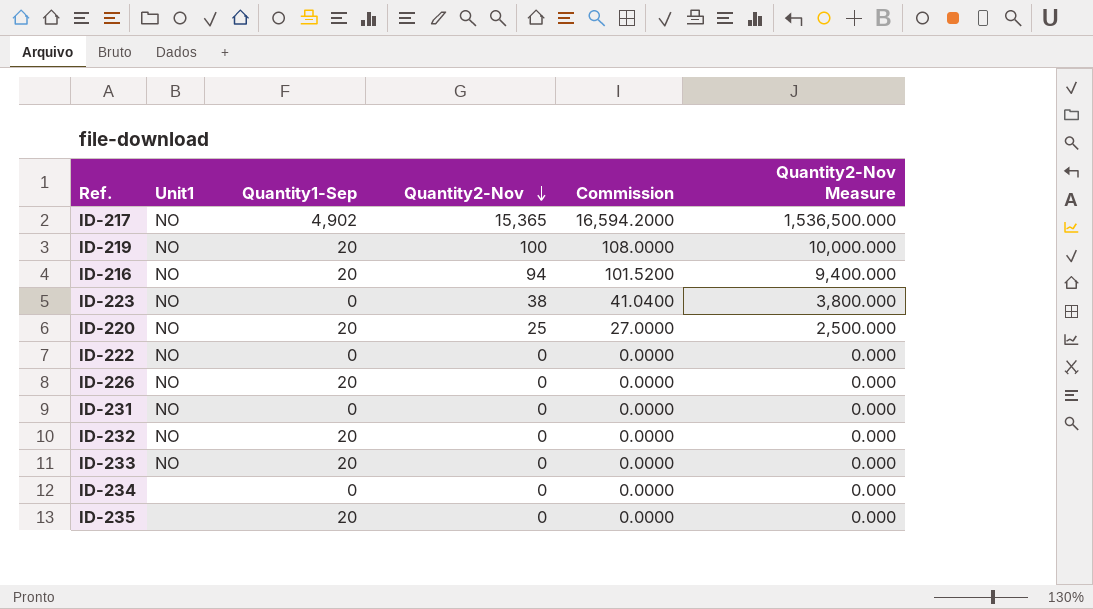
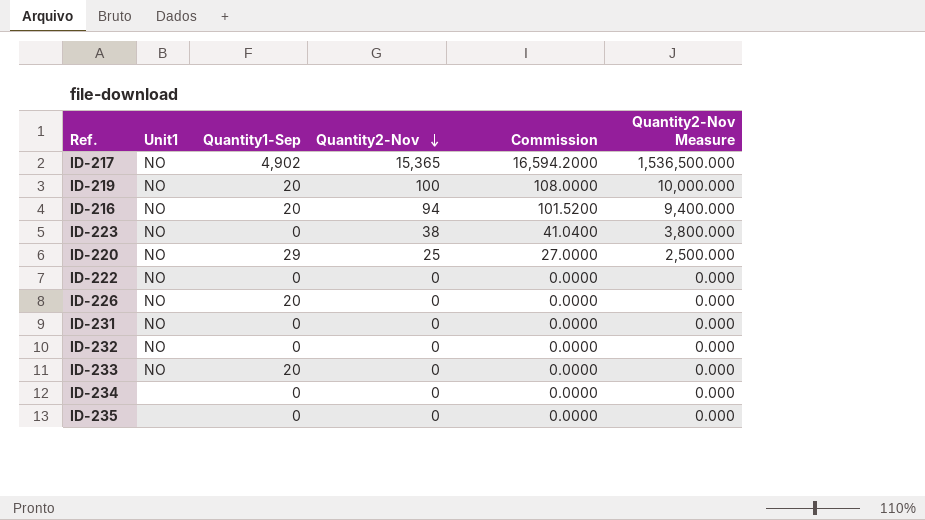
ID-220 | Quantity1-Sep: 20 -> 29
ID-232 | Quantity1-Sep: 20 -> 0
ID-235 | Quantity1-Sep: 20 -> 0

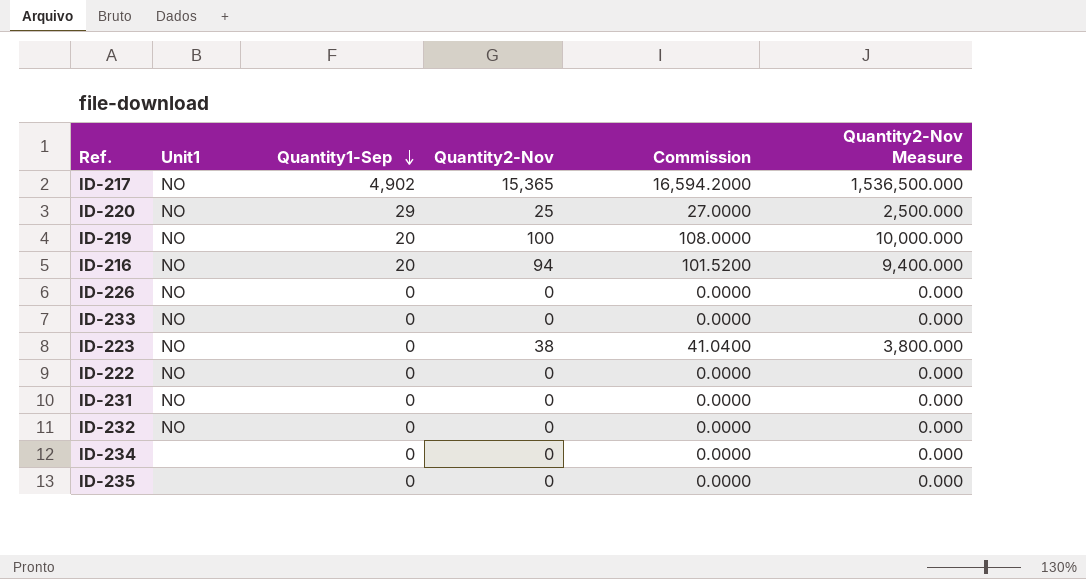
row order: Quantity2-Nov descending -> Quantity1-Sep descending
ID-226 | Quantity1-Sep: 20 -> 0
ID-233 | Quantity1-Sep: 20 -> 0

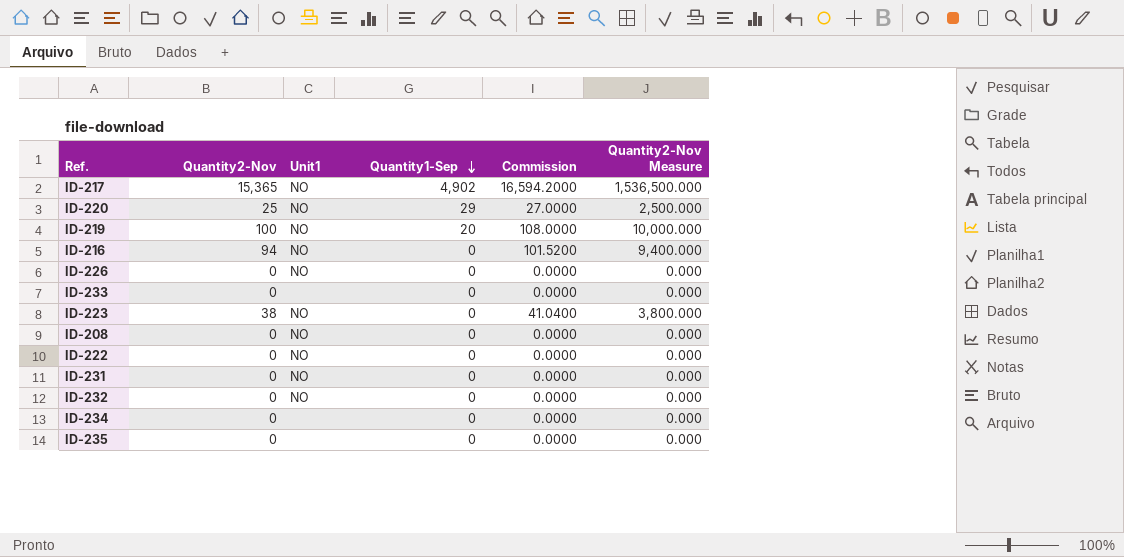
column Quantity2-Nov | position: 4 -> 2
ID-216 | Quantity1-Sep: 20 -> 0
ID-233 | Unit1: NO -> none
row ID-208: none -> 0 | NO | 0 | 0.0000 | 0.000

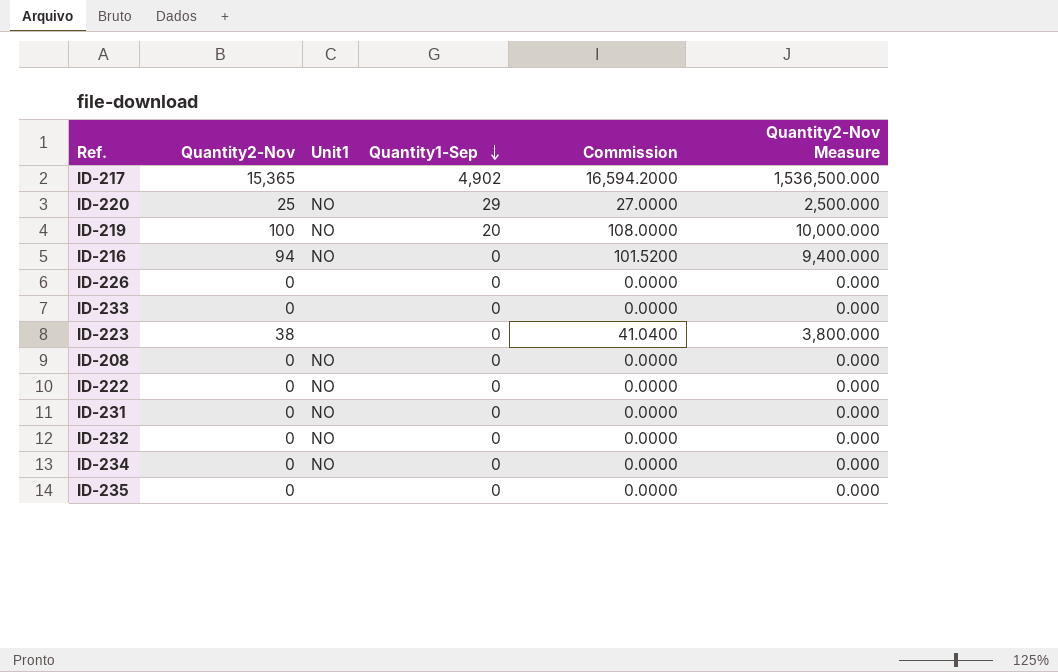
ID-217 | Unit1: NO -> none
ID-226 | Unit1: NO -> none
ID-223 | Unit1: NO -> none
ID-234 | Unit1: none -> NO

